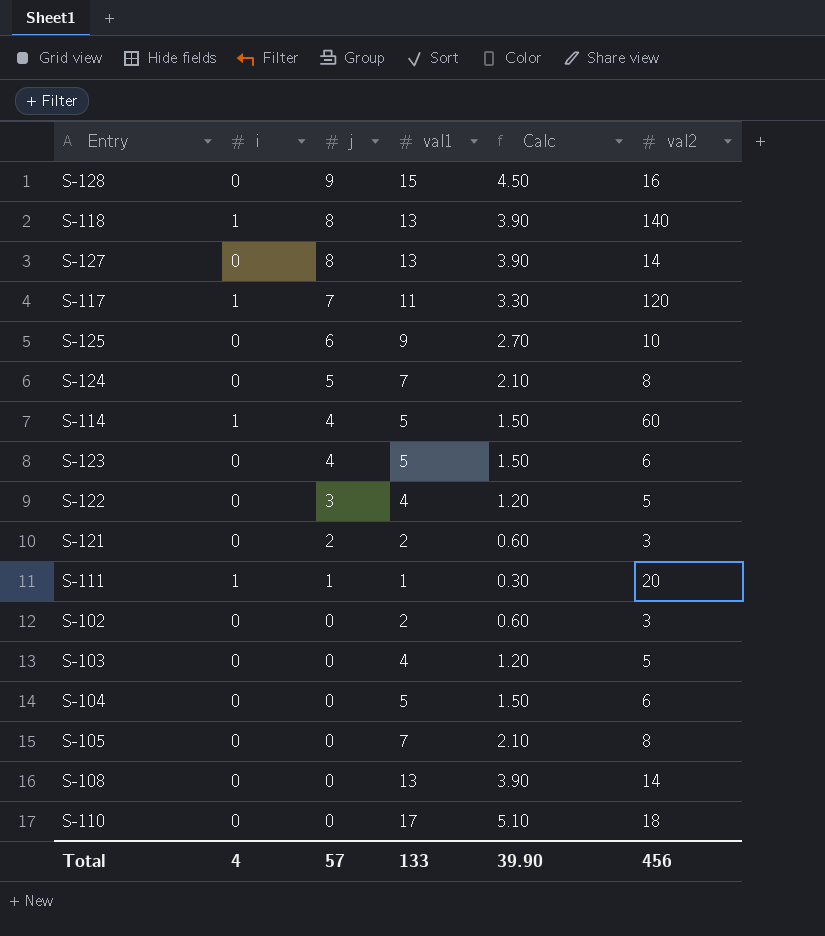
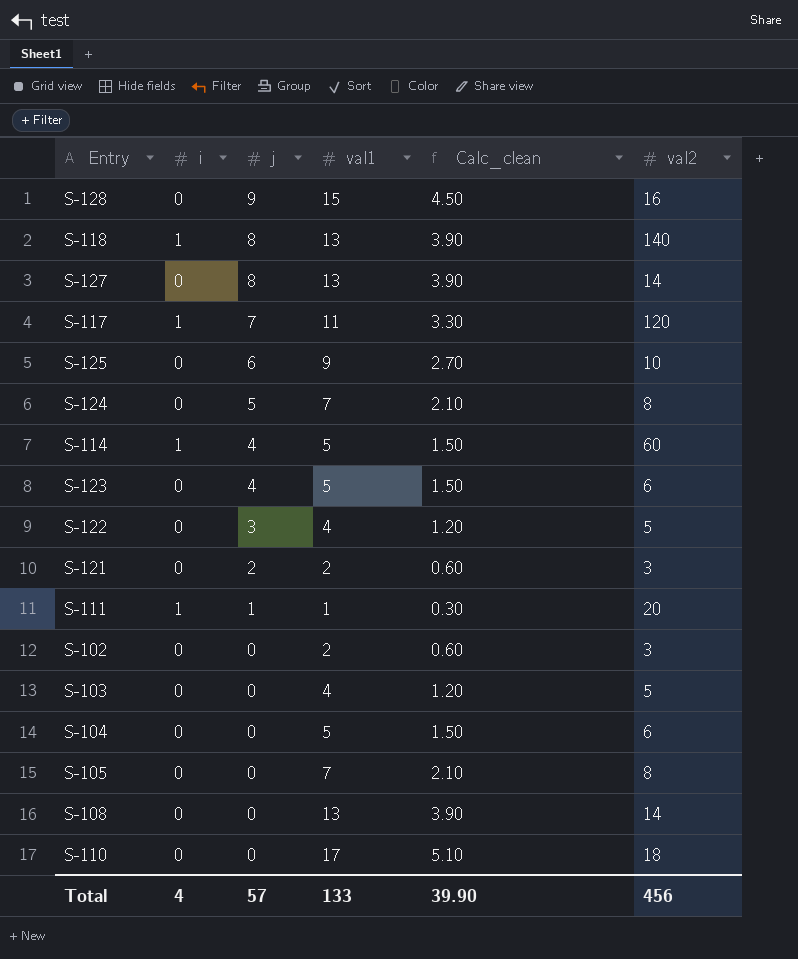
column name: Calc -> Calc_clean

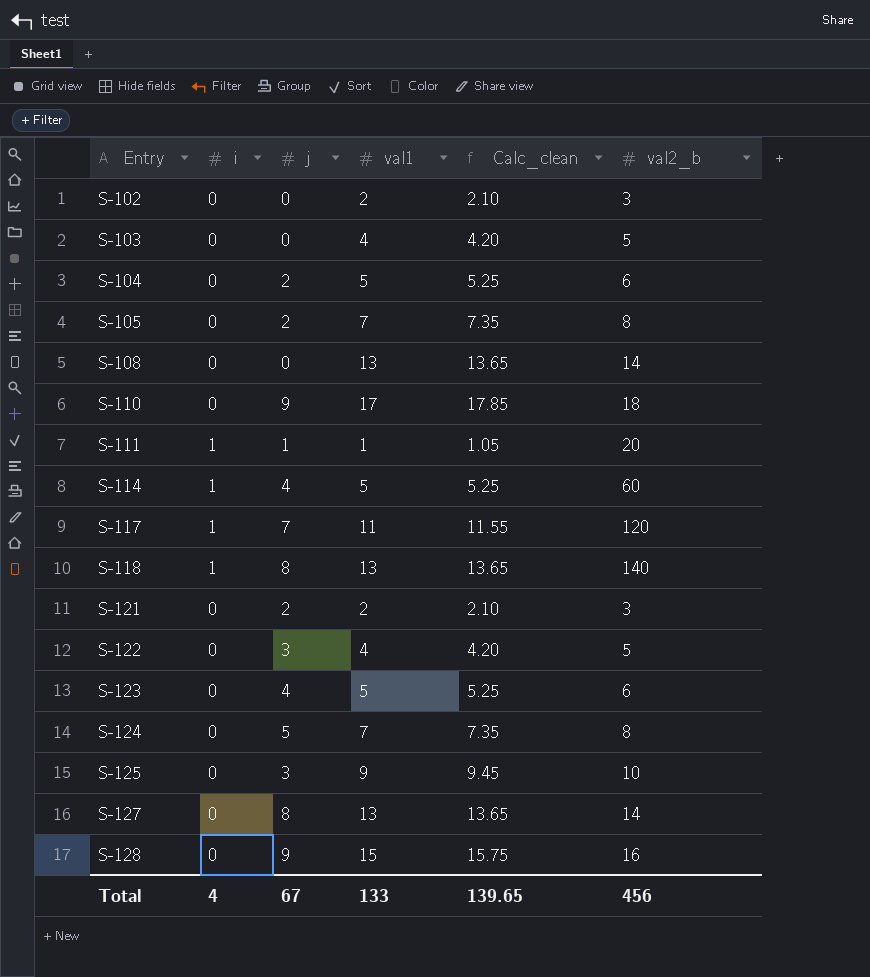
row order: j descending -> Entry ascending
column Calc_clean | formula: [val1] * 0.3 -> [val1] * 1.05
column name: val2 -> val2_b
S-104 | j: 0 -> 2
S-105 | j: 0 -> 2
S-110 | j: 0 -> 9
S-125 | j: 6 -> 3
Total | j: 57 -> 67
Total | Calc_clean: 39.90 -> 139.65

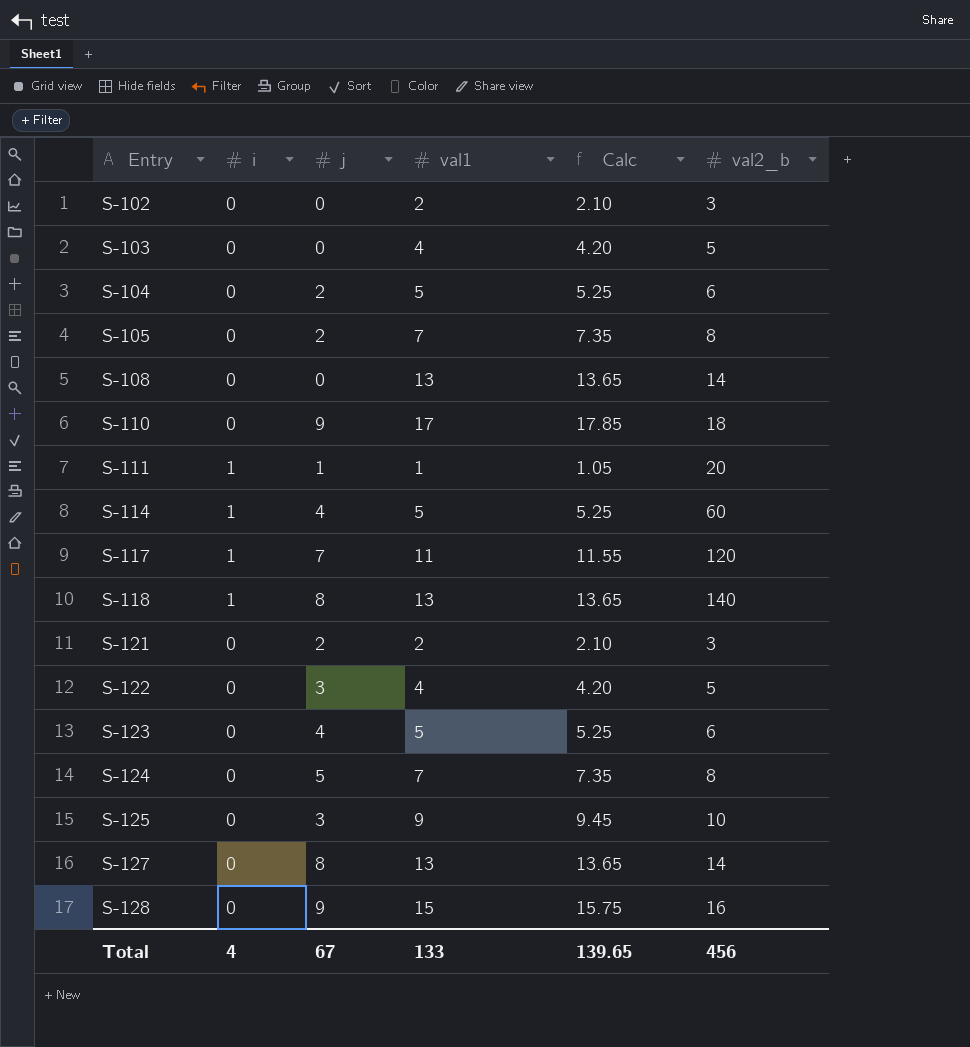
column name: Calc_clean -> Calc

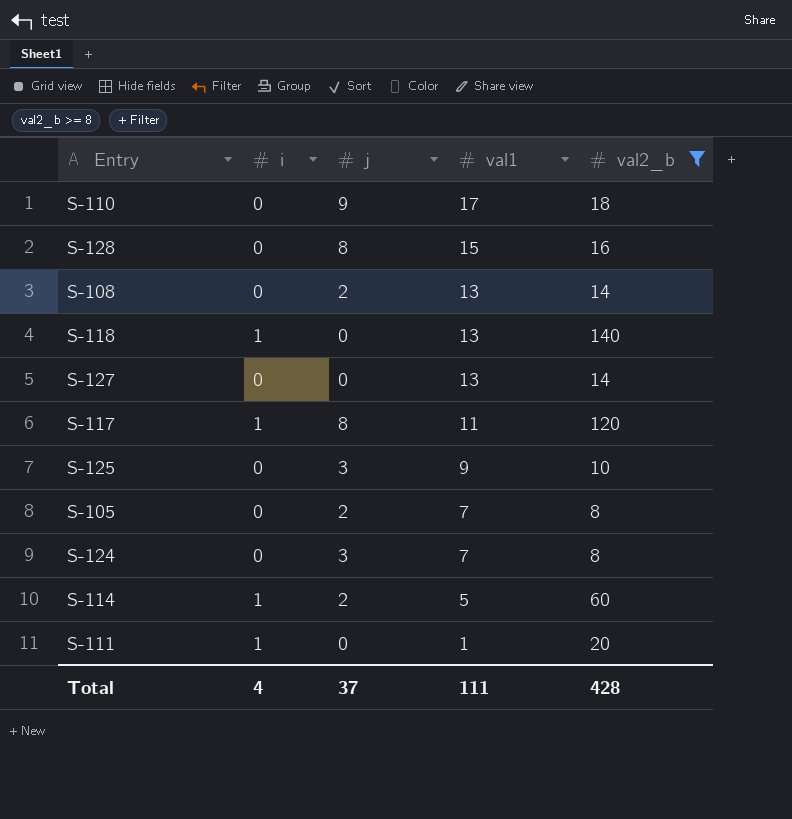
filter: none -> val2_b >= 8
row order: Entry ascending -> val1 descending
column Calc | formula: [val1] * 1.05 -> none
S-128 | j: 9 -> 8
S-108 | j: 0 -> 2
S-118 | j: 8 -> 0
S-127 | j: 8 -> 0
S-117 | j: 7 -> 8
S-124 | j: 5 -> 3
S-114 | j: 4 -> 2
S-111 | j: 1 -> 0
Total | j: 67 -> 37
Total | val1: 133 -> 111
Total | val2_b: 456 -> 428

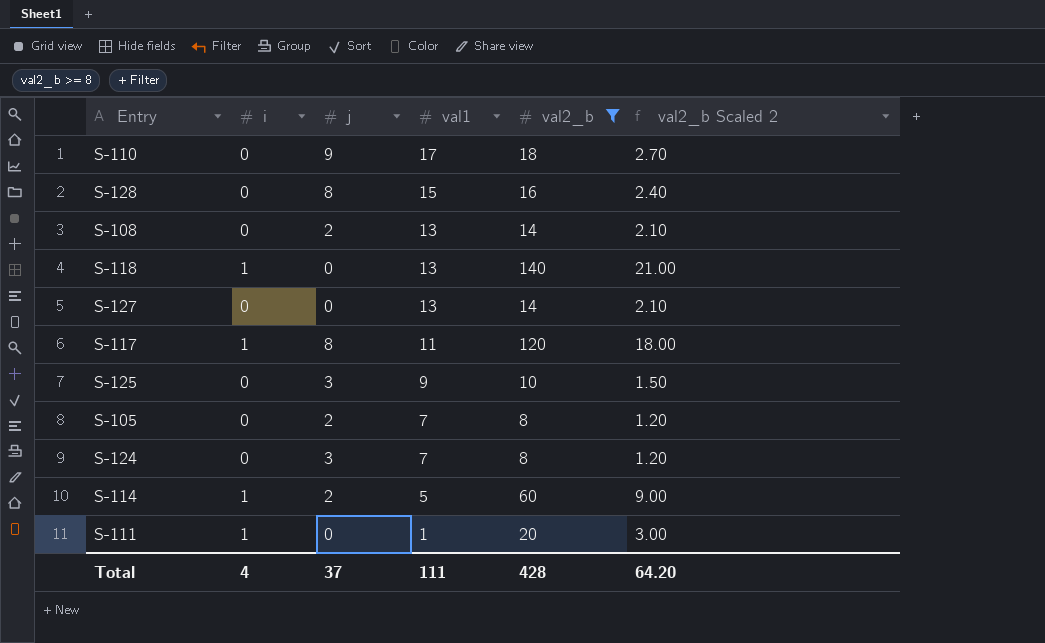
column val2_b Scaled 2 | formula: none -> [val2_b] * 0.15

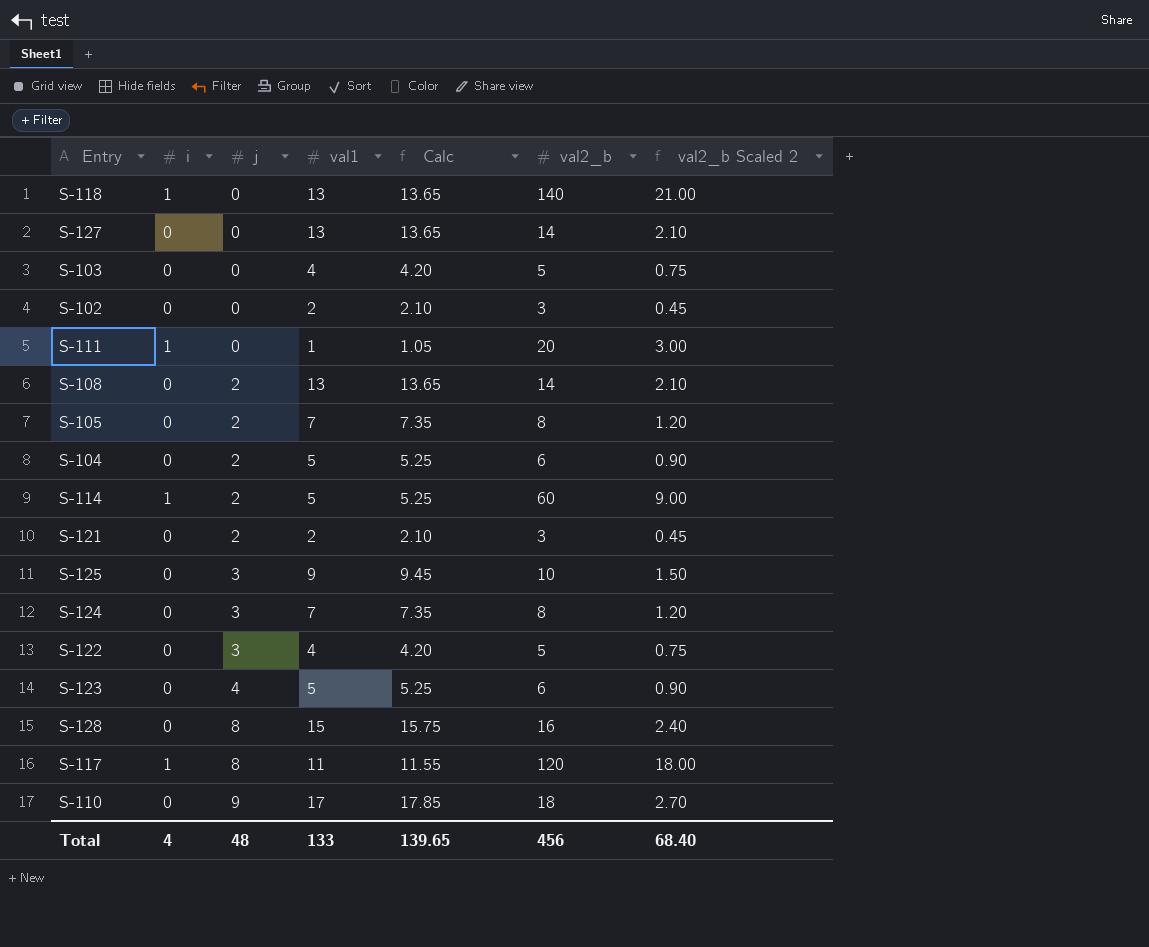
filter: val2_b >= 8 -> none
row order: val1 descending -> j ascending
column Calc | formula: none -> [val1] * 1.05
Total | j: 37 -> 48
Total | val1: 111 -> 133
Total | val2_b: 428 -> 456
Total | val2_b Scaled 2: 64.20 -> 68.40

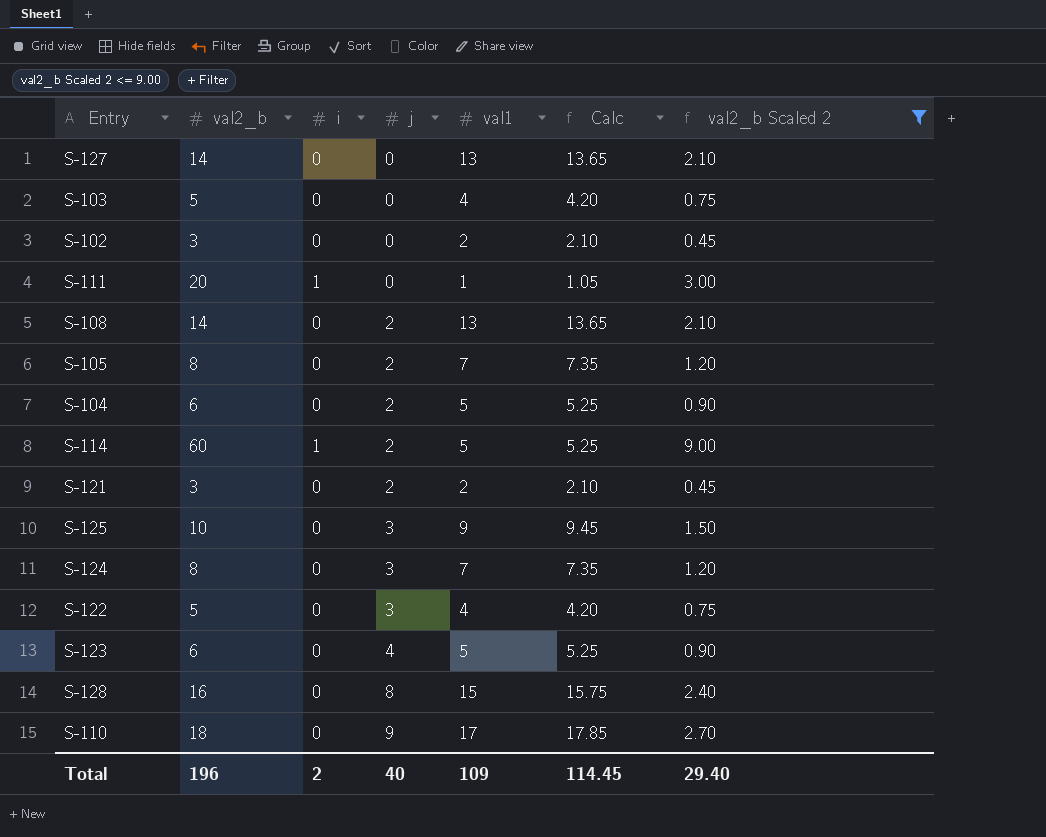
filter: none -> val2_b Scaled 2 <= 9.00
column val2_b | position: 6 -> 2
Total | val2_b: 456 -> 196
Total | i: 4 -> 2
Total | j: 48 -> 40
Total | val1: 133 -> 109
Total | Calc: 139.65 -> 114.45
Total | val2_b Scaled 2: 68.40 -> 29.40

